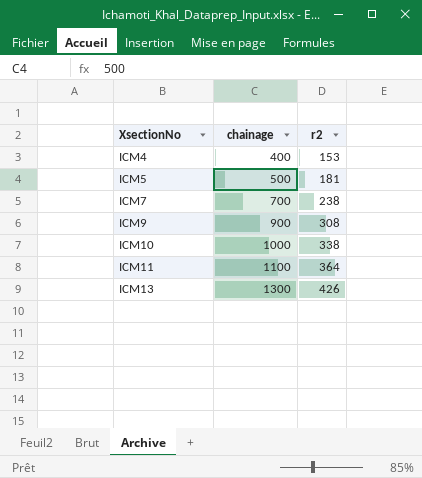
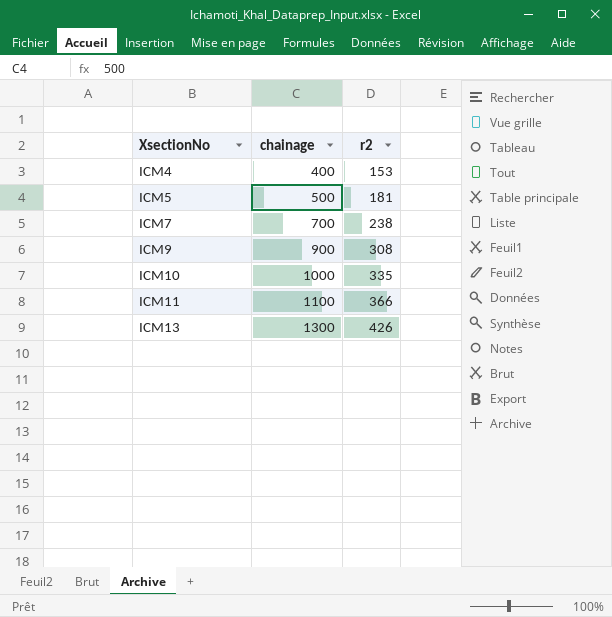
ICM10 | r2: 338 -> 335
ICM11 | r2: 364 -> 366

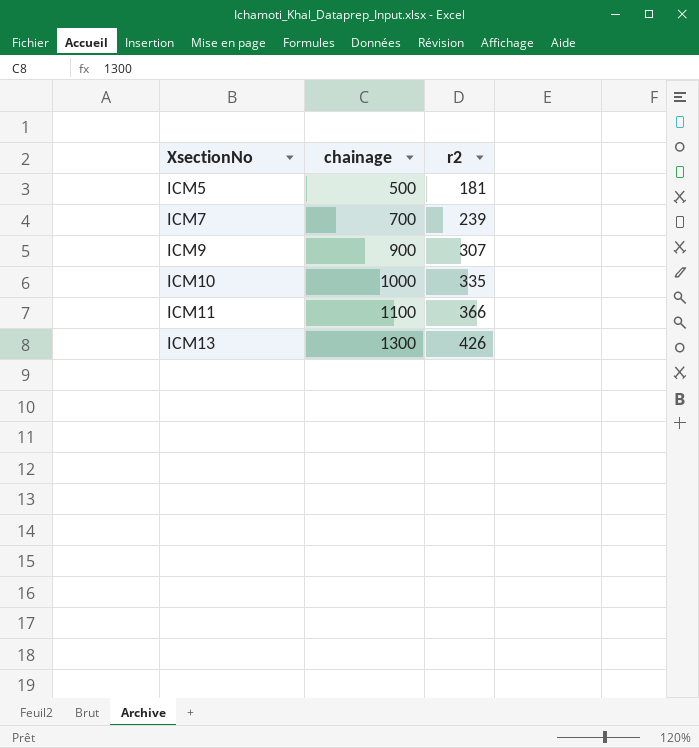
row ICM4: 400 | 153 -> none
ICM7 | r2: 238 -> 239
ICM9 | r2: 308 -> 307

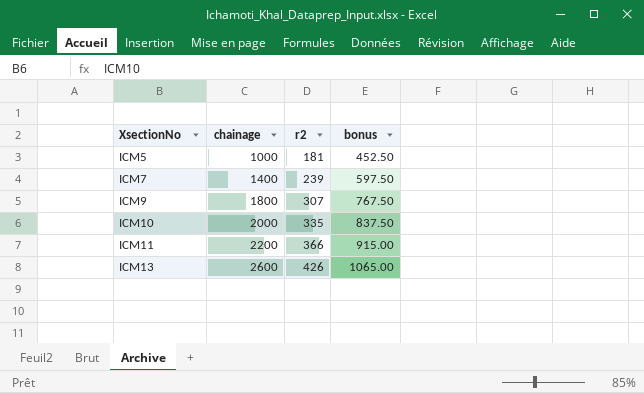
column bonus | formula: none -> [r2] * 2.5
ICM5 | chainage: 500 -> 1000
ICM7 | chainage: 700 -> 1400
ICM9 | chainage: 900 -> 1800
ICM10 | chainage: 1000 -> 2000
ICM11 | chainage: 1100 -> 2200
ICM13 | chainage: 1300 -> 2600

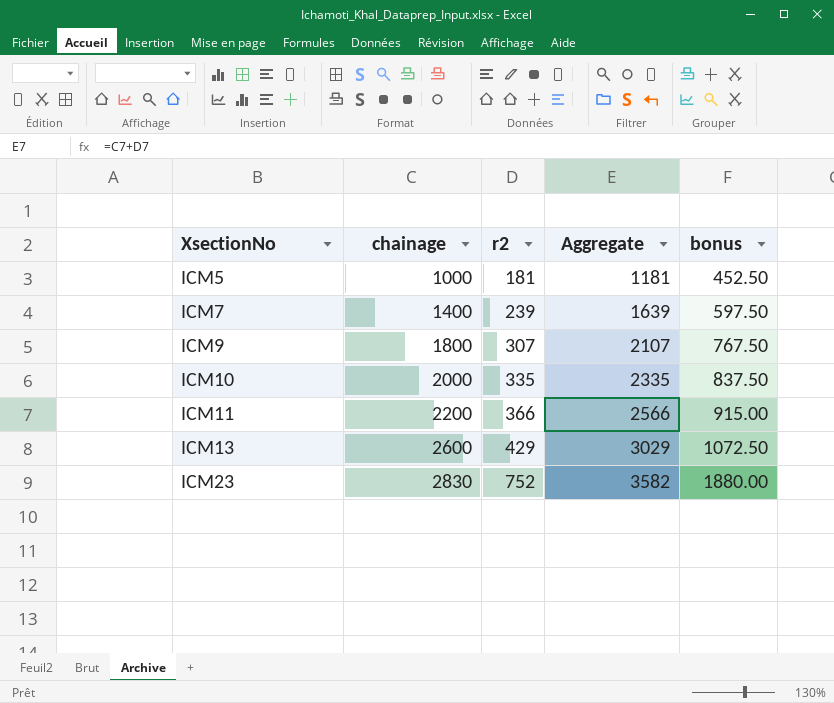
column Aggregate | formula: none -> [chainage] + [r2]
ICM13 | r2: 426 -> 429
ICM13 | bonus: 1065.00 -> 1072.50
row ICM23: none -> 2830 | 752 | 3582 | 1880.00

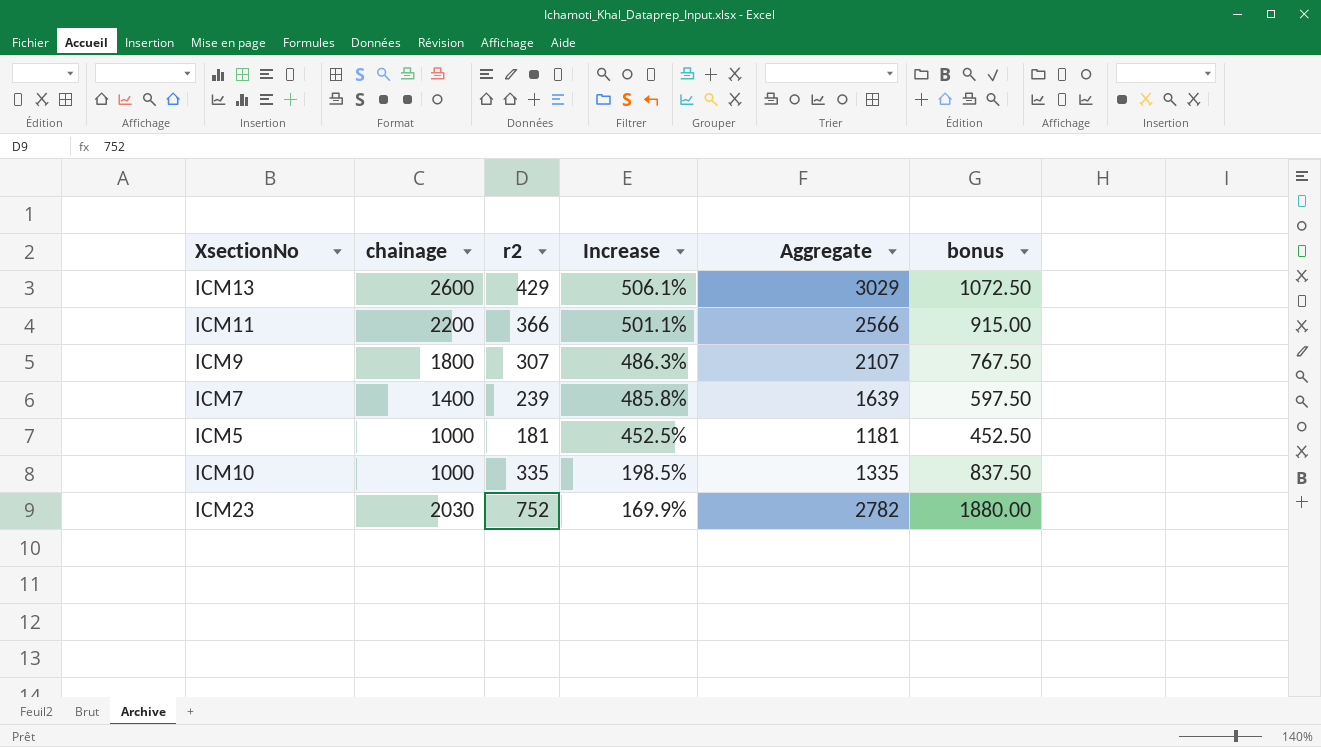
row order: XsectionNo ascending -> Increase descending
column Increase | formula: none -> ([chainage] - [r2]) / [r2]
ICM10 | chainage: 2000 -> 1000
ICM10 | Aggregate: 2335 -> 1335
ICM23 | chainage: 2830 -> 2030
ICM23 | Aggregate: 3582 -> 2782

